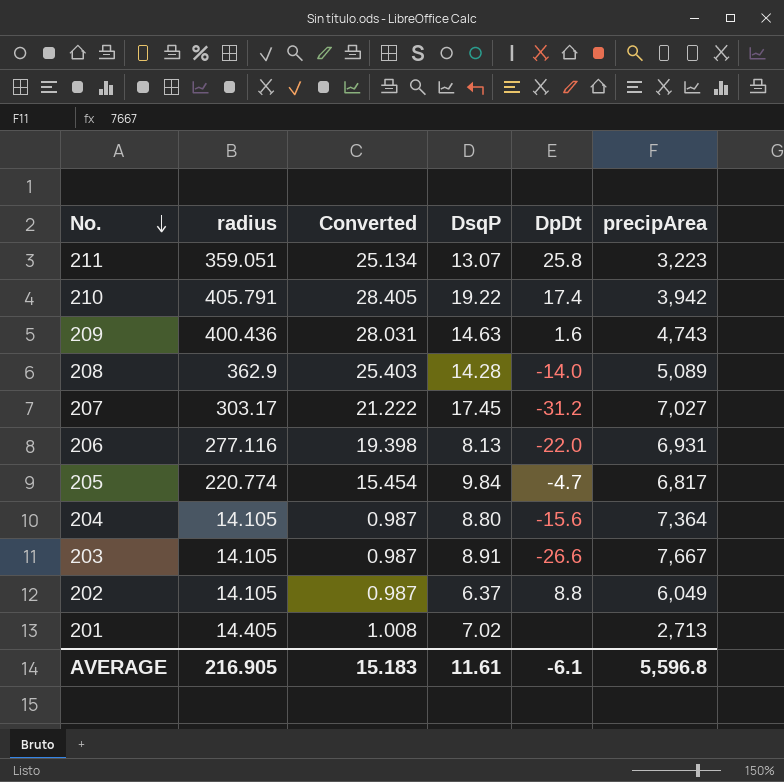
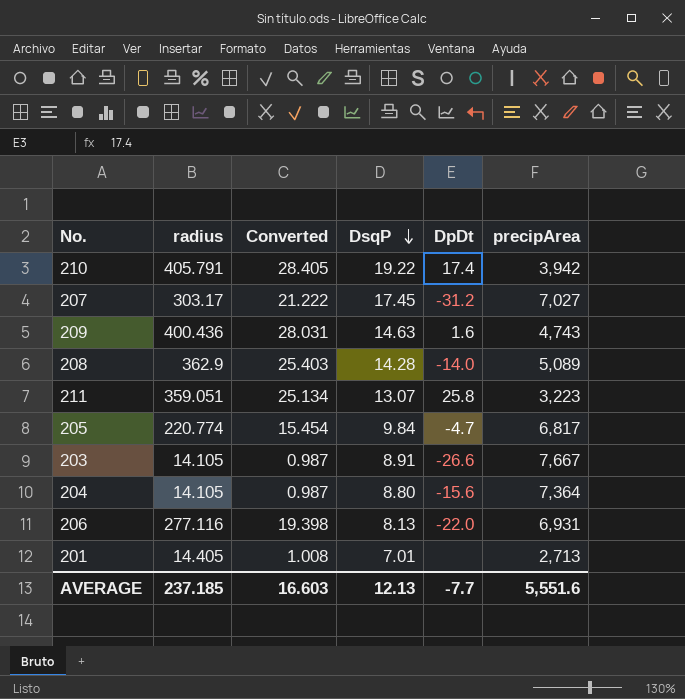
row order: No. descending -> DsqP descending
row 202: 14.105 | 0.987 | 6.37 | 8.8 | 6,049 -> none
201 | DsqP: 7.02 -> 7.01
AVERAGE | radius: 216.905 -> 237.185
AVERAGE | Converted: 15.183 -> 16.603
AVERAGE | DsqP: 11.61 -> 12.13
AVERAGE | DpDt: -6.1 -> -7.7
AVERAGE | precipArea: 5,596.8 -> 5,551.6

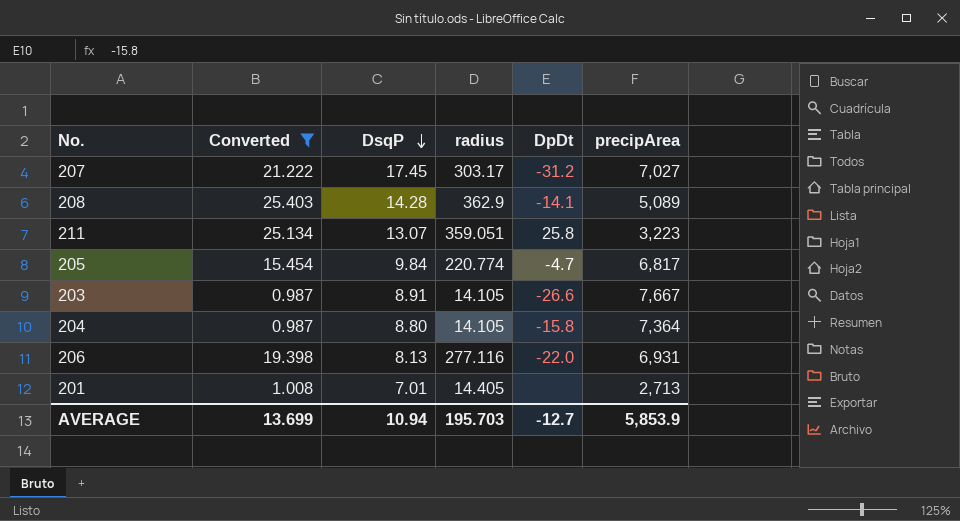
filter: none -> Converted <= 25.403
column radius | position: 2 -> 4
208 | DpDt: -14.0 -> -14.1
204 | DpDt: -15.6 -> -15.8
AVERAGE | Converted: 16.603 -> 13.699
AVERAGE | DsqP: 12.13 -> 10.94
AVERAGE | radius: 237.185 -> 195.703
AVERAGE | DpDt: -7.7 -> -12.7
AVERAGE | precipArea: 5,551.6 -> 5,853.9

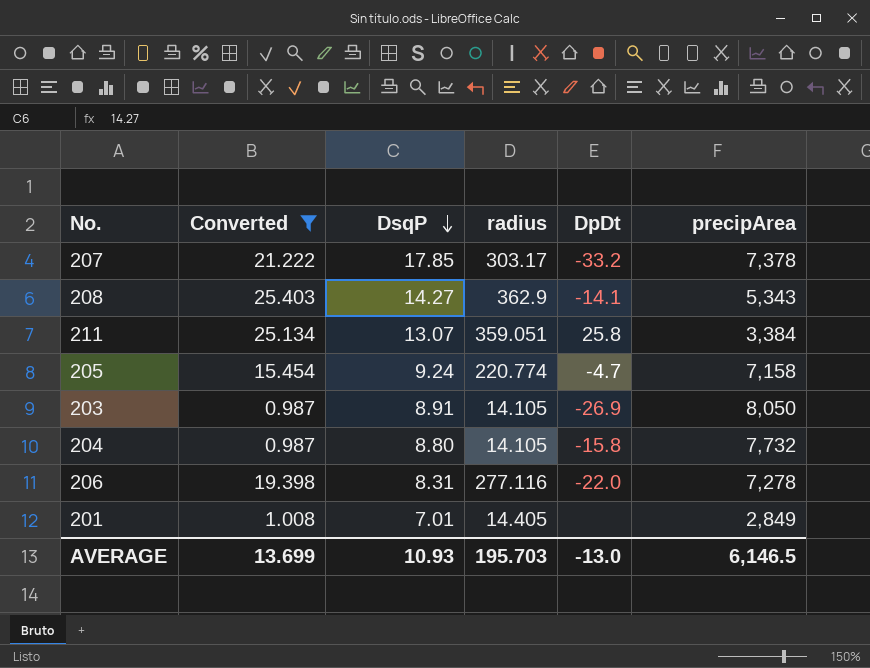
207 | DsqP: 17.45 -> 17.85
207 | DpDt: -31.2 -> -33.2
207 | precipArea: 7,027 -> 7,378
208 | DsqP: 14.28 -> 14.27
208 | precipArea: 5,089 -> 5,343
211 | precipArea: 3,223 -> 3,384
205 | DsqP: 9.84 -> 9.24
205 | precipArea: 6,817 -> 7,158
203 | DpDt: -26.6 -> -26.9
203 | precipArea: 7,667 -> 8,050
204 | precipArea: 7,364 -> 7,732
206 | DsqP: 8.13 -> 8.31
206 | precipArea: 6,931 -> 7,278
201 | precipArea: 2,713 -> 2,849
AVERAGE | DsqP: 10.94 -> 10.93
AVERAGE | DpDt: -12.7 -> -13.0
AVERAGE | precipArea: 5,853.9 -> 6,146.5

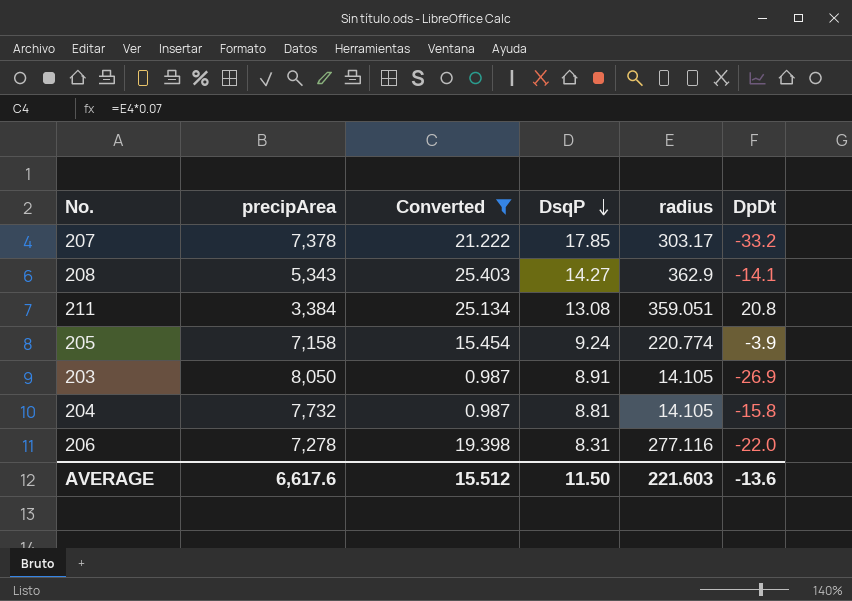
column precipArea | position: 6 -> 2
row 201: 1.008 | 7.01 | 14.405 | none | 2,849 -> none
211 | DsqP: 13.07 -> 13.08
211 | DpDt: 25.8 -> 20.8
205 | DpDt: -4.7 -> -3.9
204 | DsqP: 8.80 -> 8.81
AVERAGE | precipArea: 6,146.5 -> 6,617.6
AVERAGE | Converted: 13.699 -> 15.512
AVERAGE | DsqP: 10.93 -> 11.50
AVERAGE | radius: 195.703 -> 221.603
AVERAGE | DpDt: -13.0 -> -13.6

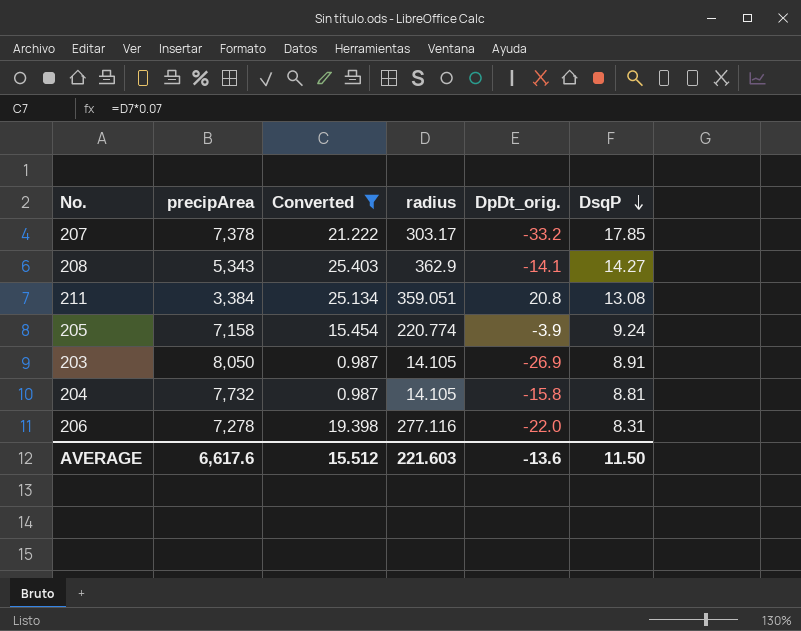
column name: DpDt -> DpDt_orig.
column DsqP | position: 4 -> 6

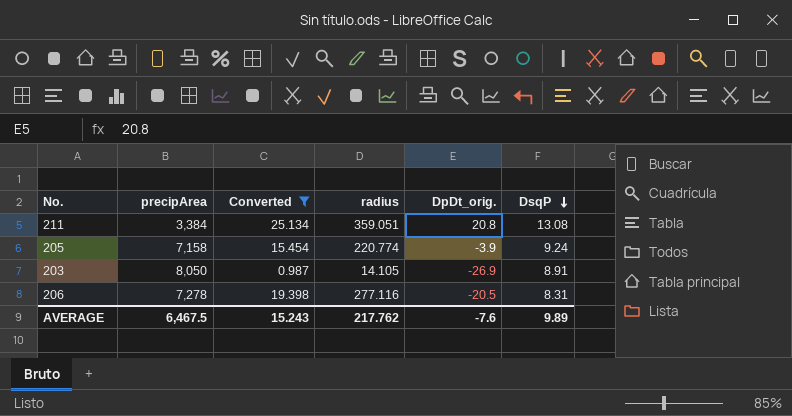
row 207: 7,378 | 21.222 | 303.17 | -33.2 | 17.85 -> none
row 208: 5,343 | 25.403 | 362.9 | -14.1 | 14.27 -> none
row 204: 7,732 | 0.987 | 14.105 | -15.8 | 8.81 -> none
206 | DpDt_orig.: -22.0 -> -20.5
AVERAGE | precipArea: 6,617.6 -> 6,467.5
AVERAGE | Converted: 15.512 -> 15.243
AVERAGE | radius: 221.603 -> 217.762
AVERAGE | DpDt_orig.: -13.6 -> -7.6
AVERAGE | DsqP: 11.50 -> 9.89

